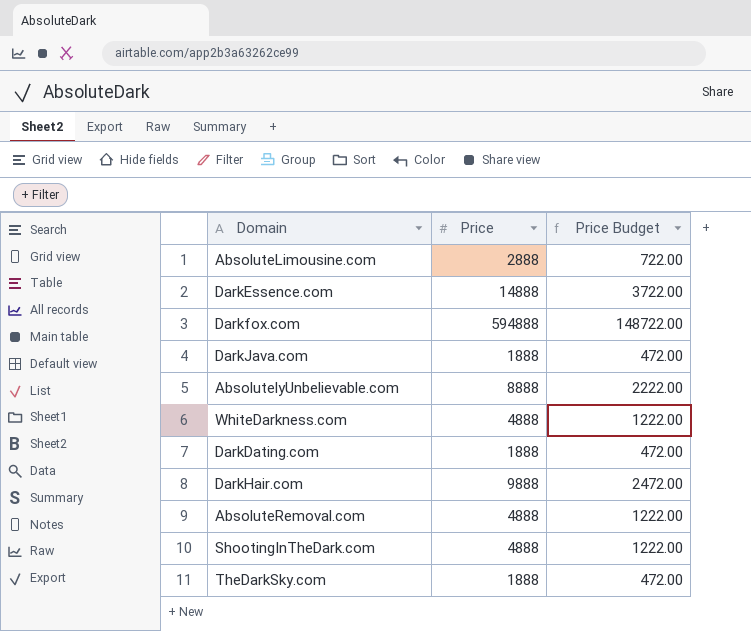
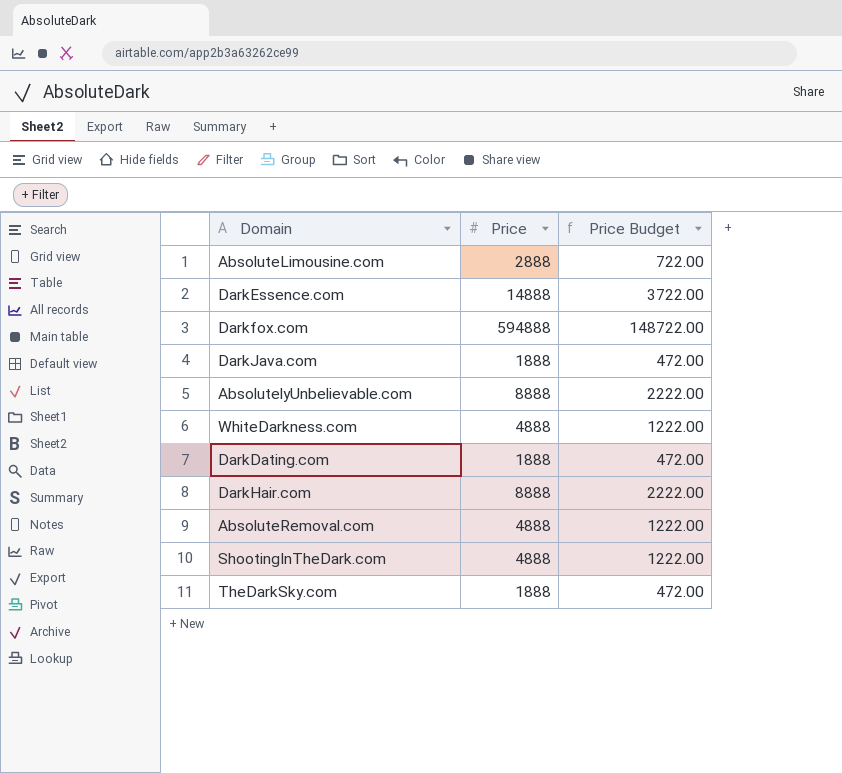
DarkHair.com | Price: 9888 -> 8888
DarkHair.com | Price Budget: 2472.00 -> 2222.00

